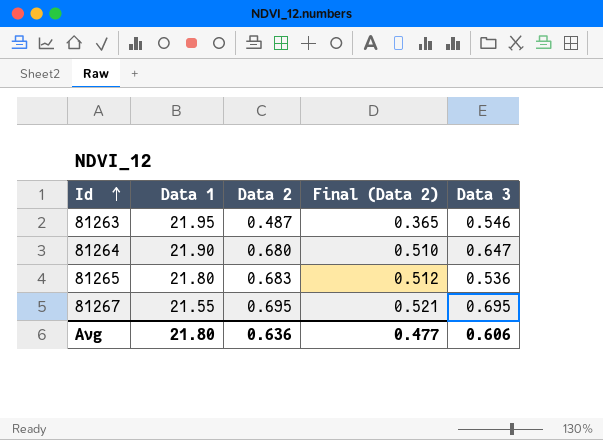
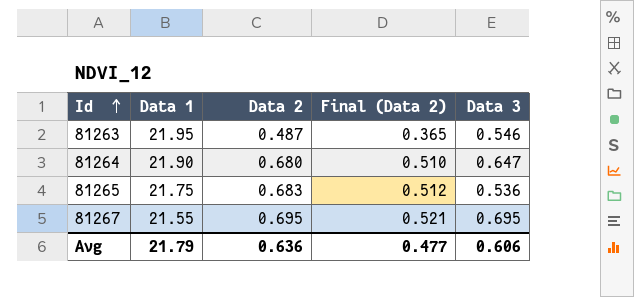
81265 | Data 1: 21.80 -> 21.75
Avg | Data 1: 21.80 -> 21.79

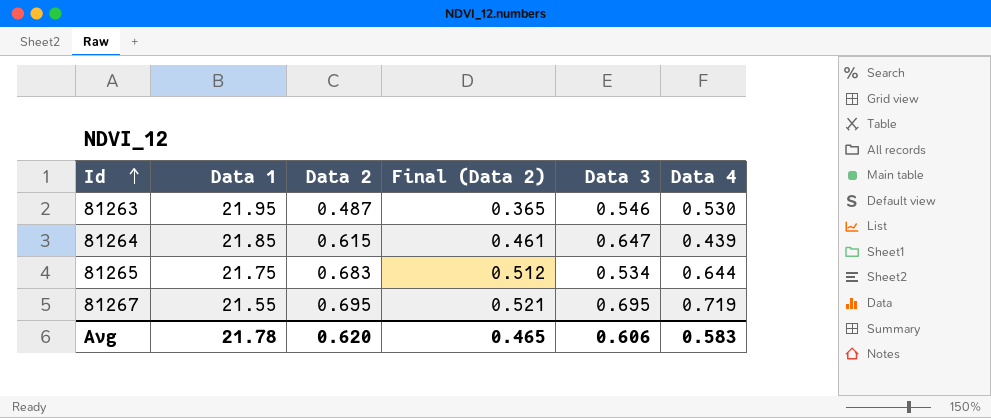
column Data 4 | position: none -> 6
81264 | Data 1: 21.90 -> 21.85
81264 | Data 2: 0.680 -> 0.615
81264 | Final (Data 2): 0.510 -> 0.461
81265 | Data 3: 0.536 -> 0.534
Avg | Data 1: 21.79 -> 21.78
Avg | Data 2: 0.636 -> 0.620
Avg | Final (Data 2): 0.477 -> 0.465

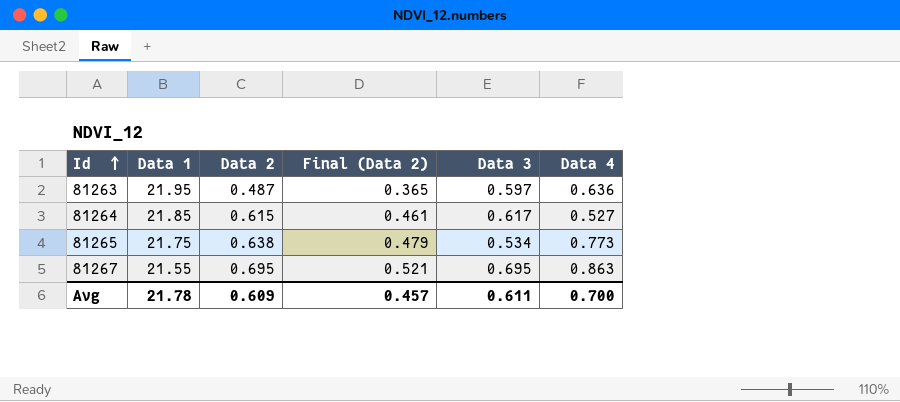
81263 | Data 3: 0.546 -> 0.597
81263 | Data 4: 0.530 -> 0.636
81264 | Data 3: 0.647 -> 0.617
81264 | Data 4: 0.439 -> 0.527
81265 | Data 2: 0.683 -> 0.638
81265 | Final (Data 2): 0.512 -> 0.479
81265 | Data 4: 0.644 -> 0.773
81267 | Data 4: 0.719 -> 0.863
Avg | Data 2: 0.620 -> 0.609
Avg | Final (Data 2): 0.465 -> 0.457
Avg | Data 3: 0.606 -> 0.611
Avg | Data 4: 0.583 -> 0.700

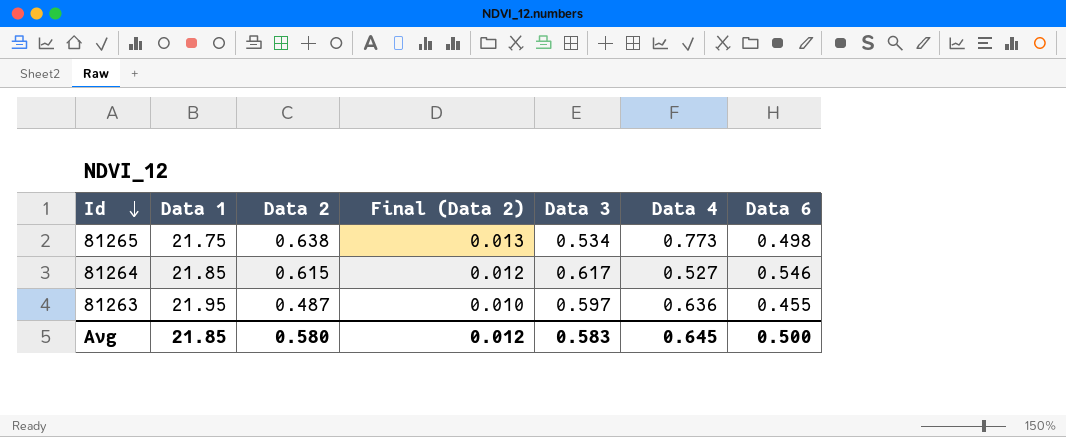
row order: Id ascending -> Id descending
column Final (Data 2) | formula: [Data 2] * 0.75 -> [Data 2] * 0.02
column Data 6 | position: none -> 7
row 81267: 21.55 | 0.695 | 0.521 | 0.695 | 0.863 -> none
Avg | Data 1: 21.78 -> 21.85
Avg | Data 2: 0.609 -> 0.580
Avg | Final (Data 2): 0.457 -> 0.012
Avg | Data 3: 0.611 -> 0.583
Avg | Data 4: 0.700 -> 0.645

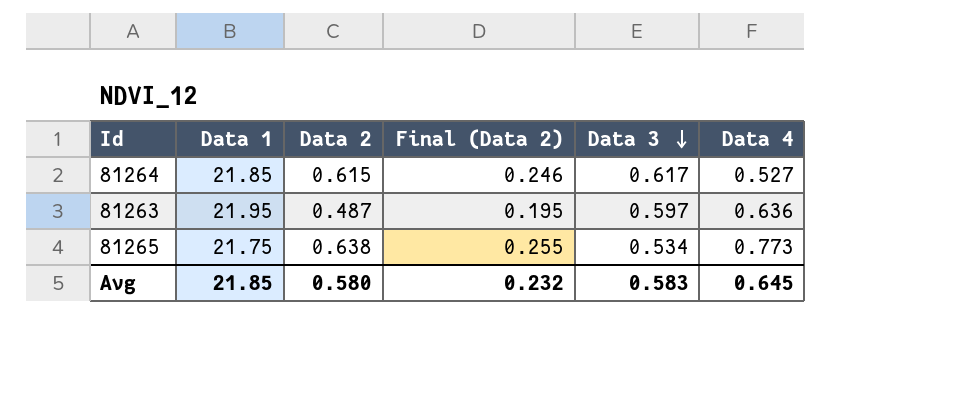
row order: Id descending -> Data 3 descending
column Data 6 | position: 7 -> none
column Final (Data 2) | formula: [Data 2] * 0.02 -> [Data 2] * 0.4
Avg | Final (Data 2): 0.012 -> 0.232

